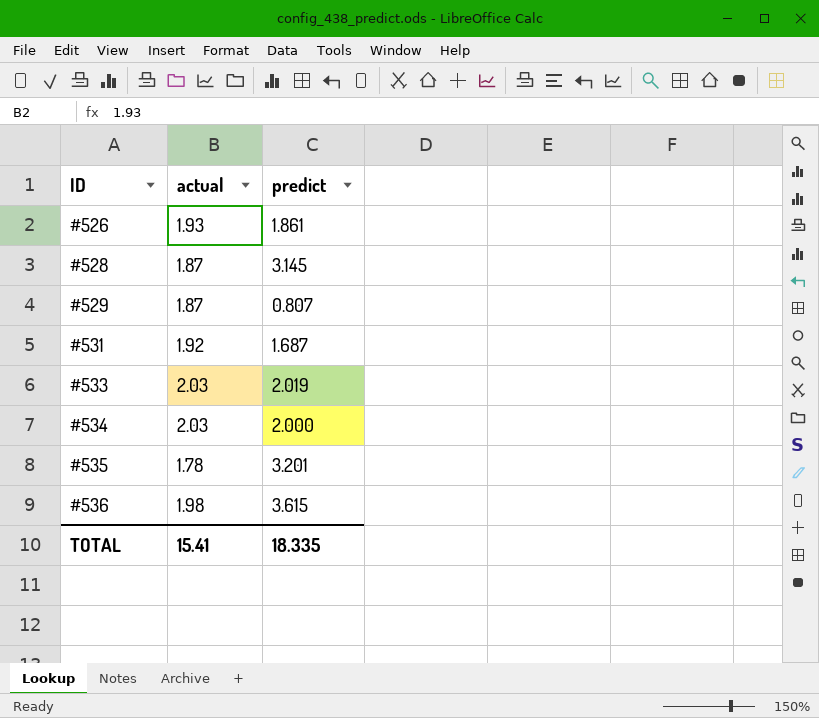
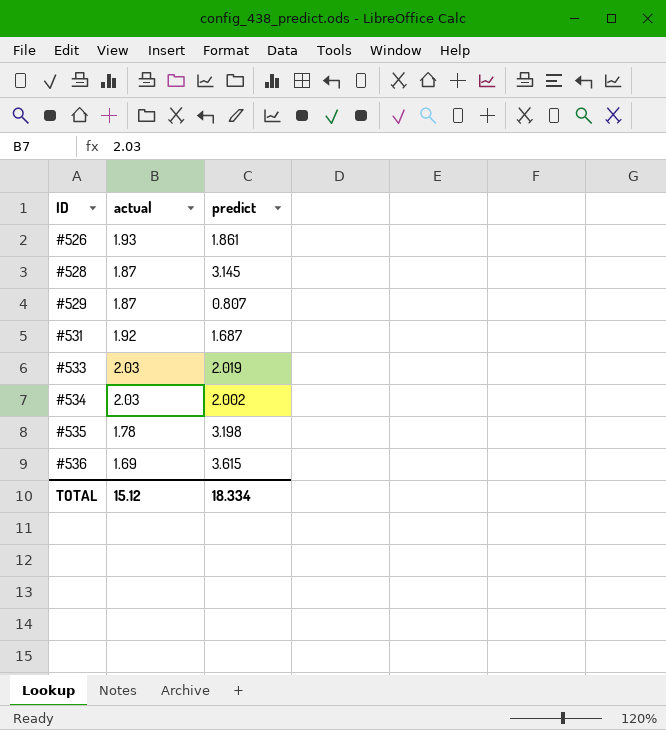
#534 | predict: 2.000 -> 2.002
#535 | predict: 3.201 -> 3.198
#536 | actual: 1.98 -> 1.69
TOTAL | actual: 15.41 -> 15.12
TOTAL | predict: 18.335 -> 18.334

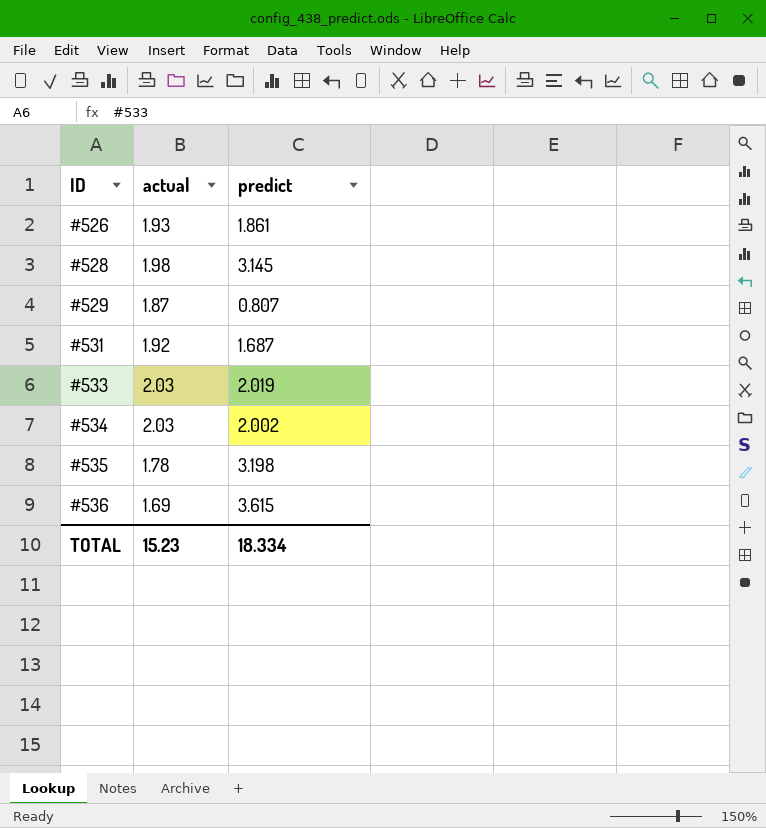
#528 | actual: 1.87 -> 1.98
TOTAL | actual: 15.12 -> 15.23

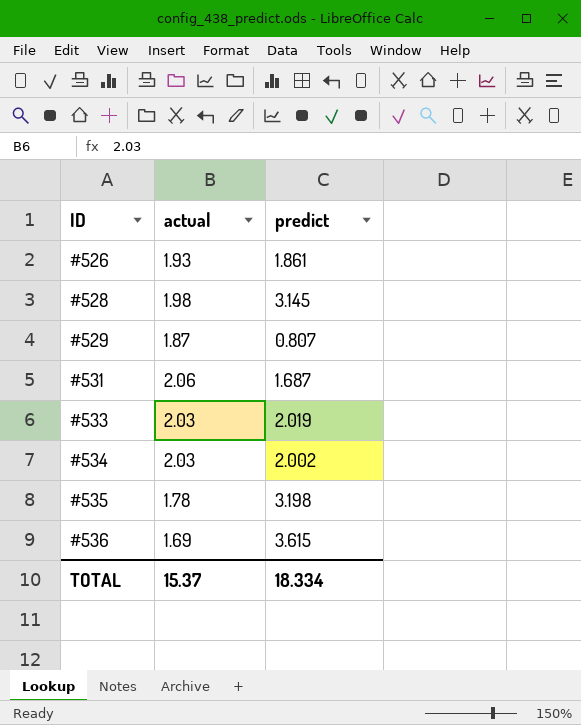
#531 | actual: 1.92 -> 2.06
TOTAL | actual: 15.23 -> 15.37

